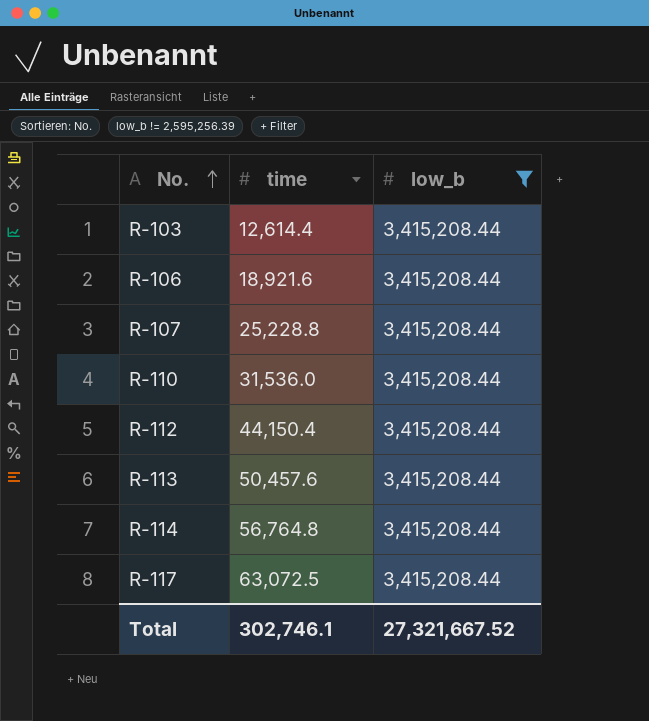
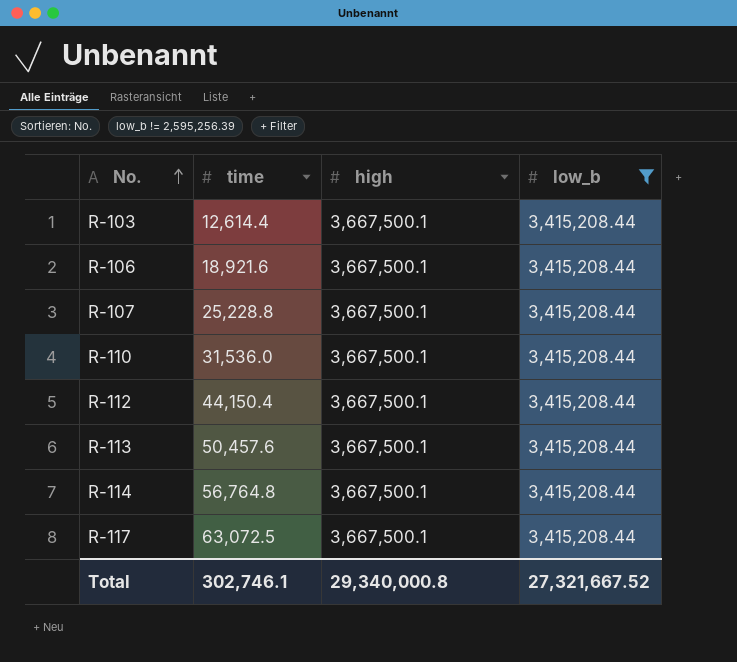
column high | position: none -> 3

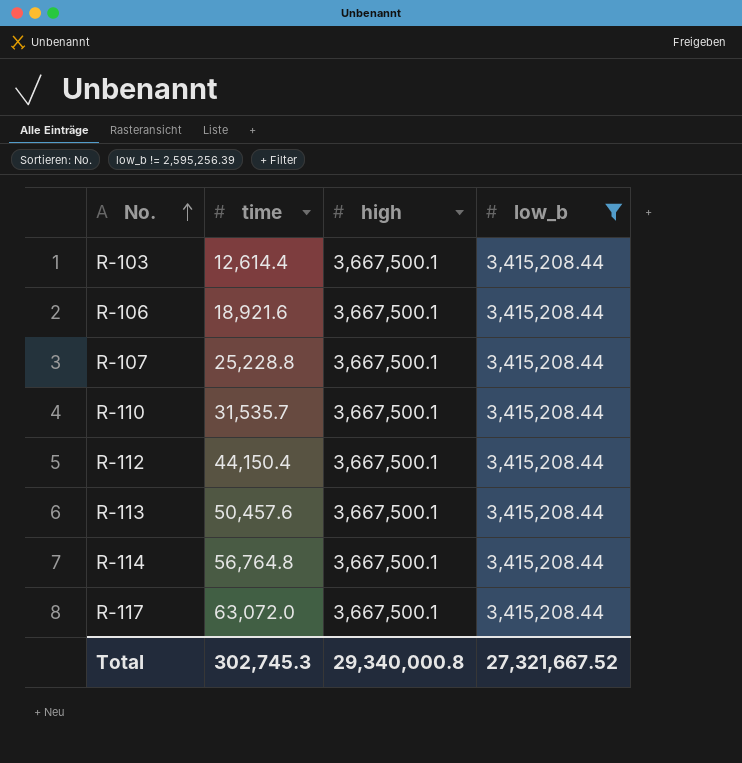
R-110 | time: 31,536.0 -> 31,535.7
R-117 | time: 63,072.5 -> 63,072.0
Total | time: 302,746.1 -> 302,745.3

